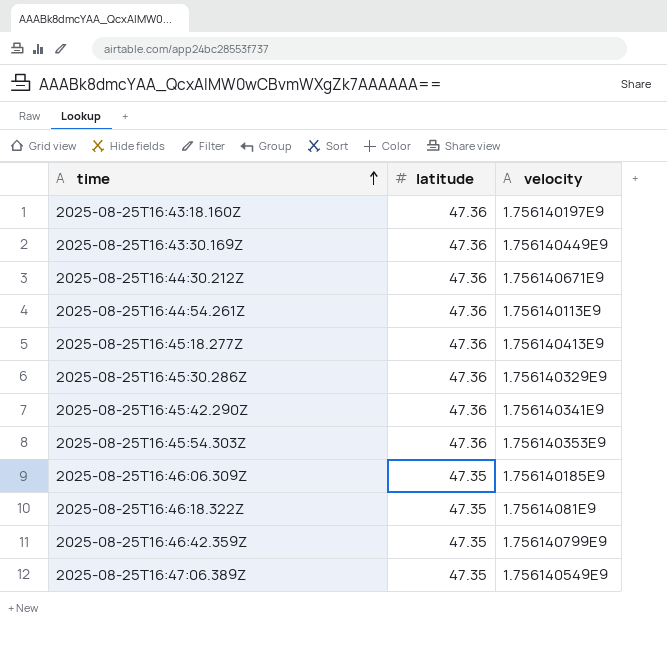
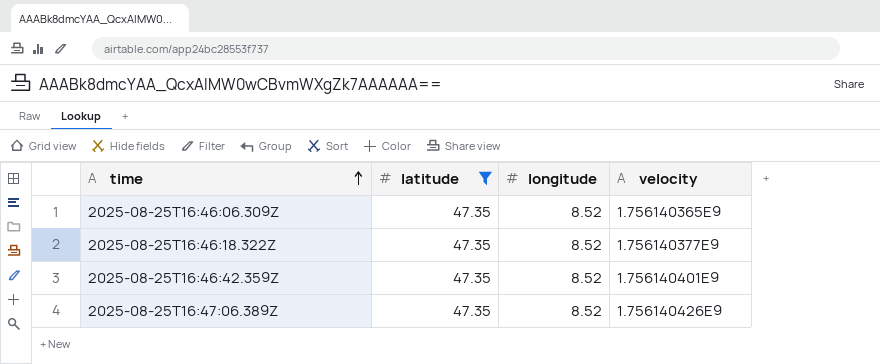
filter: none -> latitude = 47.35
column longitude | position: none -> 3
2025-08-25T16:46:06.309Z | velocity: 1.756140185E9 -> 1.756140365E9
2025-08-25T16:46:18.322Z | velocity: 1.75614081E9 -> 1.756140377E9
2025-08-25T16:46:42.359Z | velocity: 1.756140799E9 -> 1.756140401E9
2025-08-25T16:47:06.389Z | velocity: 1.756140549E9 -> 1.756140426E9

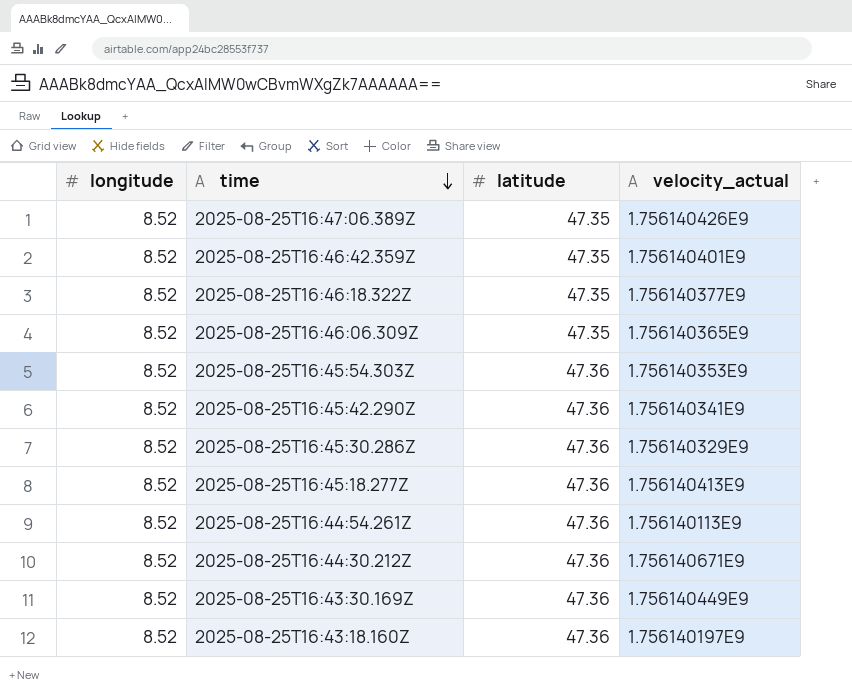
filter: latitude = 47.35 -> none
row order: time ascending -> time descending
column longitude | position: 3 -> 1
column name: velocity -> velocity_actual

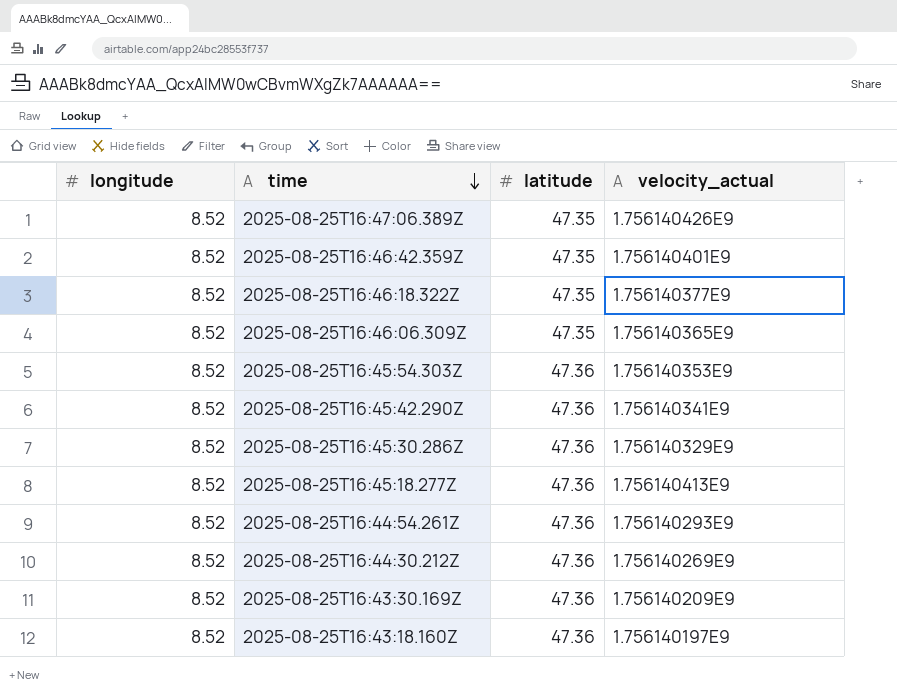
2025-08-25T16:44:54.261Z | velocity_actual: 1.756140113E9 -> 1.756140293E9
2025-08-25T16:44:30.212Z | velocity_actual: 1.756140671E9 -> 1.756140269E9
2025-08-25T16:43:30.169Z | velocity_actual: 1.756140449E9 -> 1.756140209E9

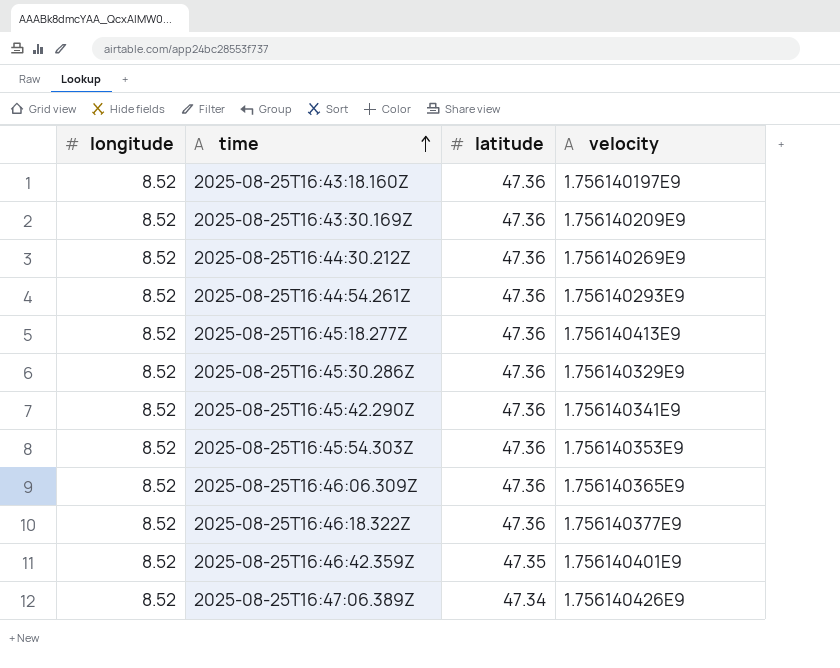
row order: time descending -> time ascending
column name: velocity_actual -> velocity
2025-08-25T16:46:06.309Z | latitude: 47.35 -> 47.36
2025-08-25T16:46:18.322Z | latitude: 47.35 -> 47.36
2025-08-25T16:47:06.389Z | latitude: 47.35 -> 47.34

